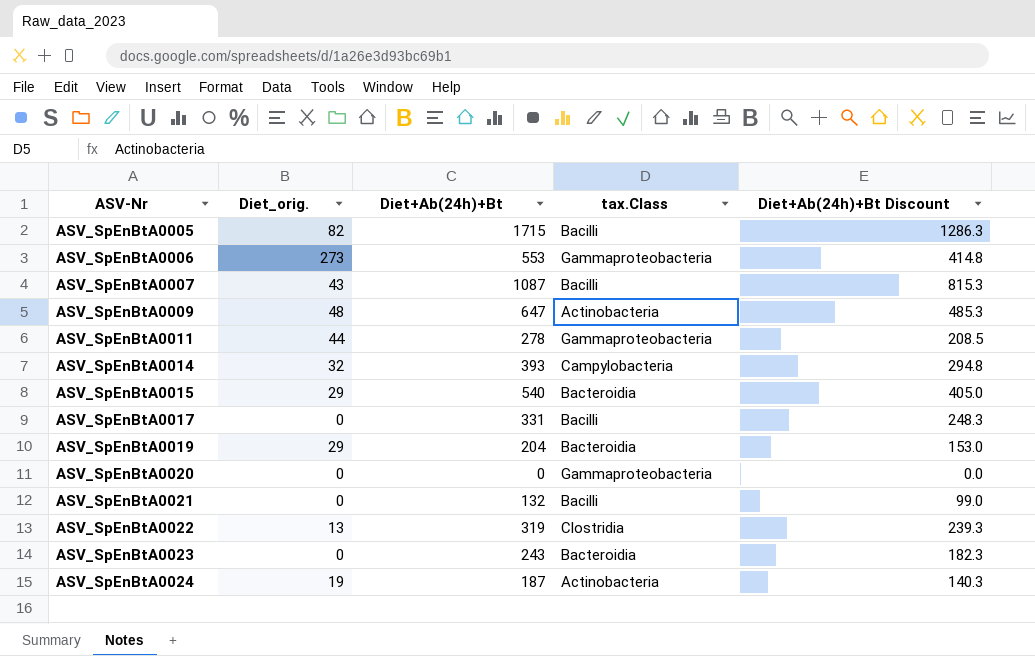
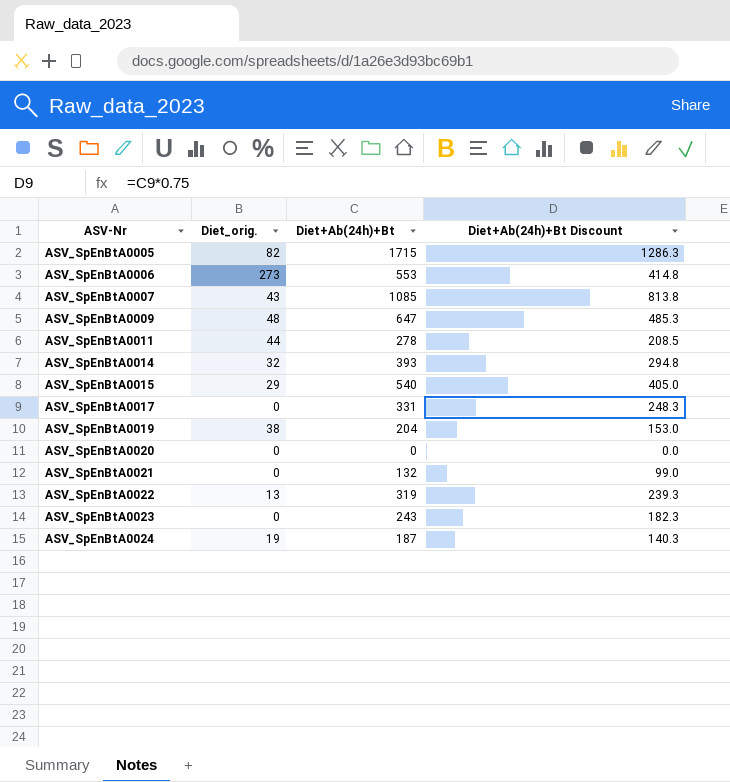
column tax.Class | position: 4 -> none
ASV_SpEnBtA0007 | Diet+Ab(24h)+Bt: 1087 -> 1085
ASV_SpEnBtA0007 | Diet+Ab(24h)+Bt Discount: 815.3 -> 813.8
ASV_SpEnBtA0019 | Diet_orig.: 29 -> 38

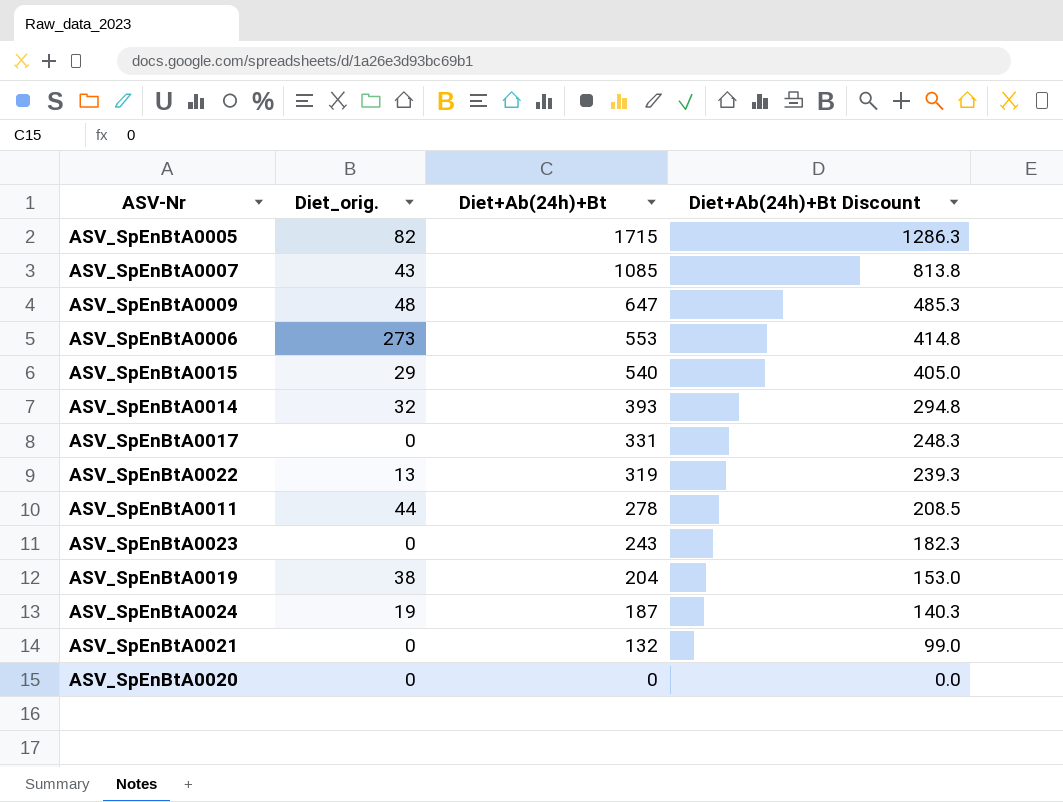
row order: ASV-Nr ascending -> Diet+Ab(24h)+Bt descending

